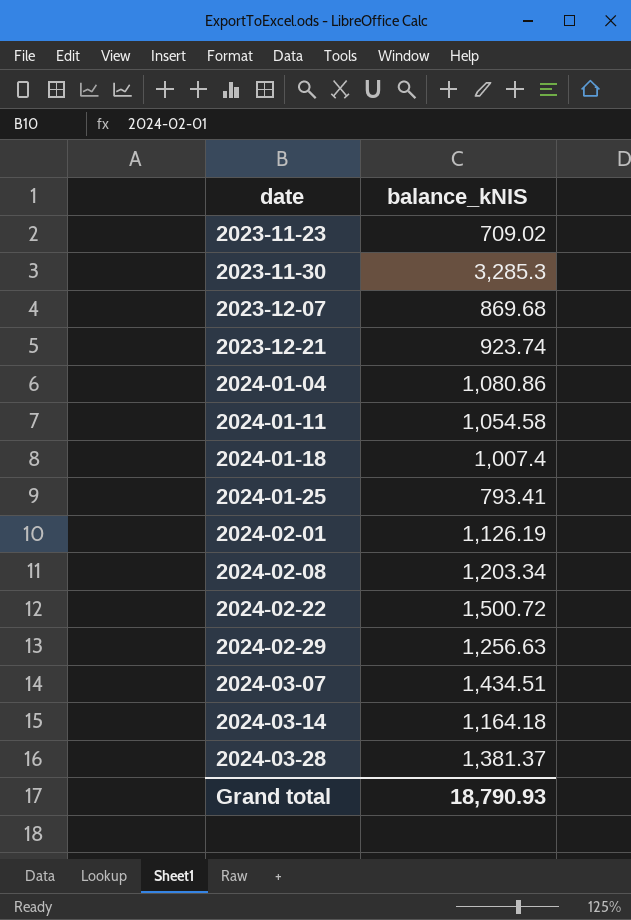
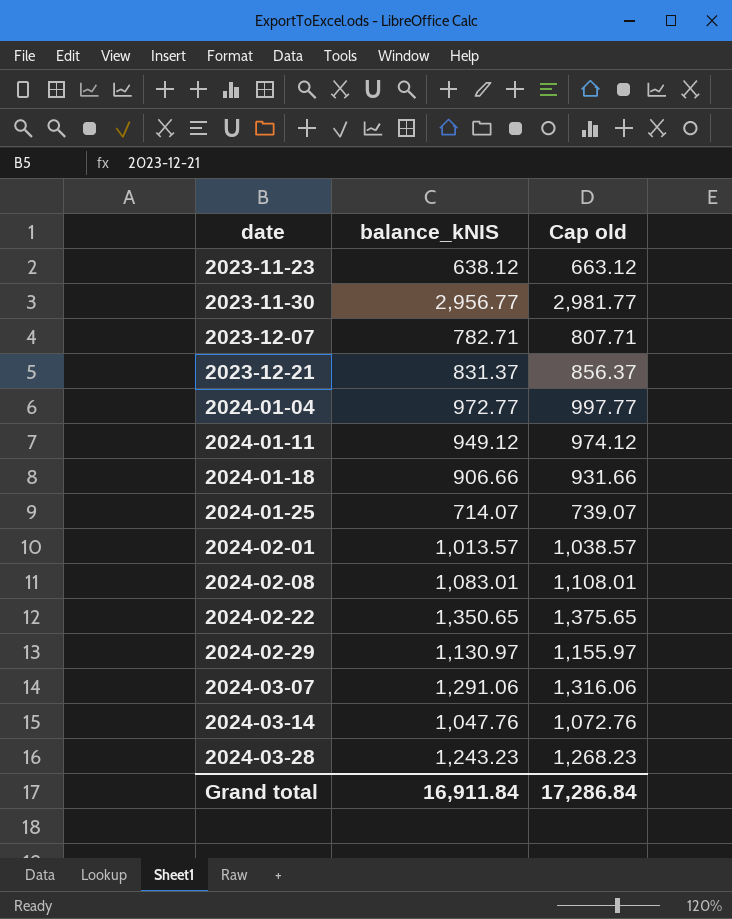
column Cap old | formula: none -> [balance_kNIS] + 25
2023-11-23 | balance_kNIS: 709.02 -> 638.12
2023-11-30 | balance_kNIS: 3,285.3 -> 2,956.77
2023-12-07 | balance_kNIS: 869.68 -> 782.71
2023-12-21 | balance_kNIS: 923.74 -> 831.37
2024-01-04 | balance_kNIS: 1,080.86 -> 972.77
2024-01-11 | balance_kNIS: 1,054.58 -> 949.12
2024-01-18 | balance_kNIS: 1,007.4 -> 906.66
2024-01-25 | balance_kNIS: 793.41 -> 714.07
2024-02-01 | balance_kNIS: 1,126.19 -> 1,013.57
2024-02-08 | balance_kNIS: 1,203.34 -> 1,083.01
2024-02-22 | balance_kNIS: 1,500.72 -> 1,350.65
2024-02-29 | balance_kNIS: 1,256.63 -> 1,130.97
2024-03-07 | balance_kNIS: 1,434.51 -> 1,291.06
2024-03-14 | balance_kNIS: 1,164.18 -> 1,047.76
2024-03-28 | balance_kNIS: 1,381.37 -> 1,243.23
Grand total | balance_kNIS: 18,790.93 -> 16,911.84

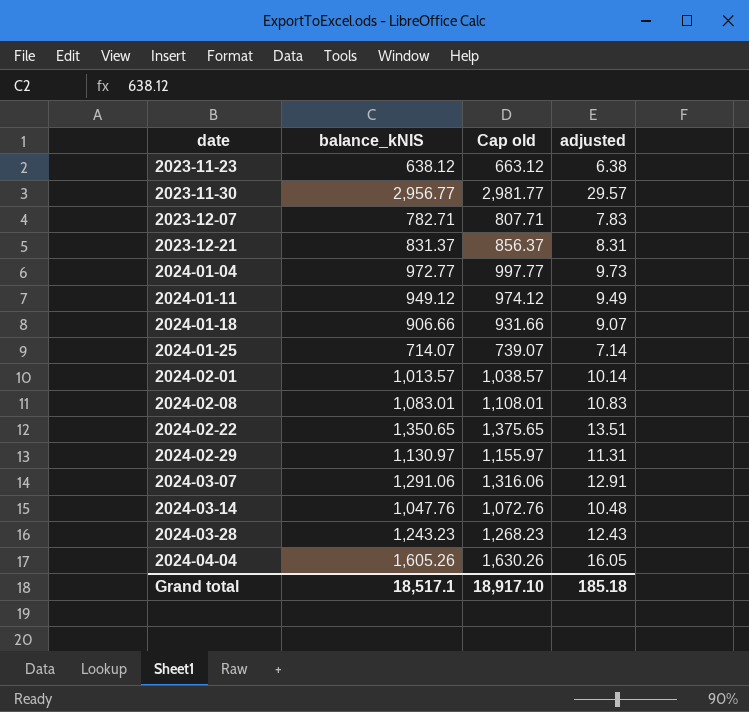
column adjusted | formula: none -> [balance_kNIS] * 0.01
row 2024-04-04: none -> 1,605.26 | 1,630.26 | 16.05
Grand total | balance_kNIS: 16,911.84 -> 18,517.1
Grand total | Cap old: 17,286.84 -> 18,917.10

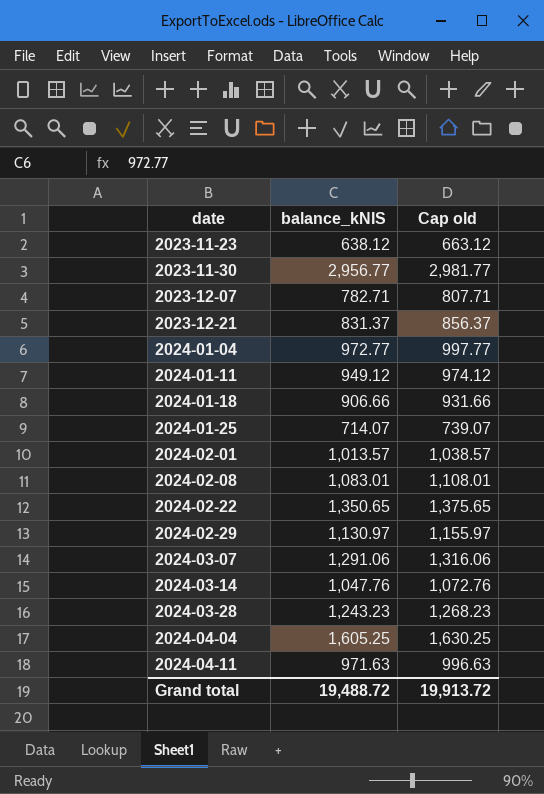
column adjusted | formula: [balance_kNIS] * 0.01 -> none
2024-04-04 | balance_kNIS: 1,605.26 -> 1,605.25
2024-04-04 | Cap old: 1,630.26 -> 1,630.25
row 2024-04-11: none -> 971.63 | 996.63
Grand total | balance_kNIS: 18,517.1 -> 19,488.72
Grand total | Cap old: 18,917.10 -> 19,913.72

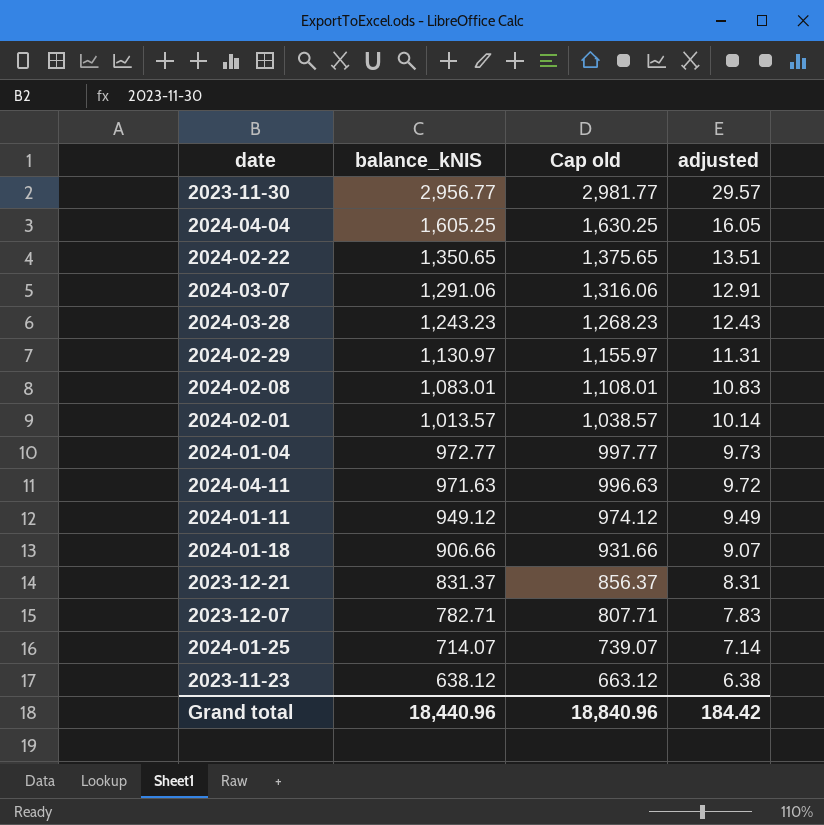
row order: date ascending -> balance_kNIS descending
column adjusted | formula: none -> [balance_kNIS] * 0.01
row 2024-03-14: 1,047.76 | 1,072.76 -> none
Grand total | balance_kNIS: 19,488.72 -> 18,440.96
Grand total | Cap old: 19,913.72 -> 18,840.96

